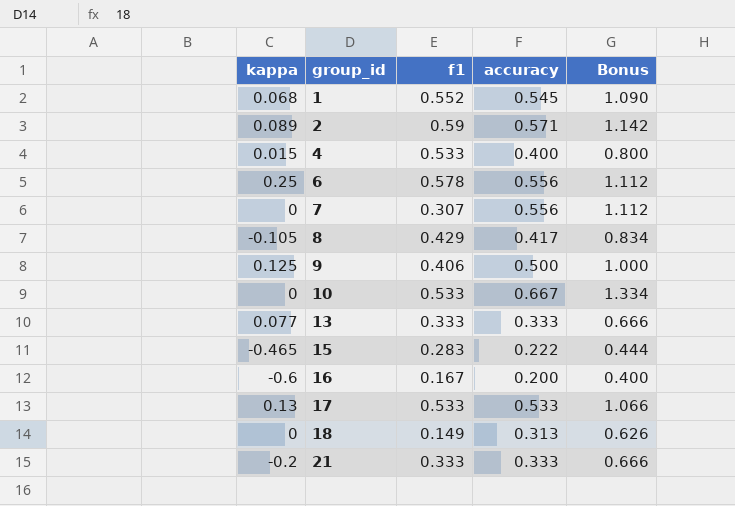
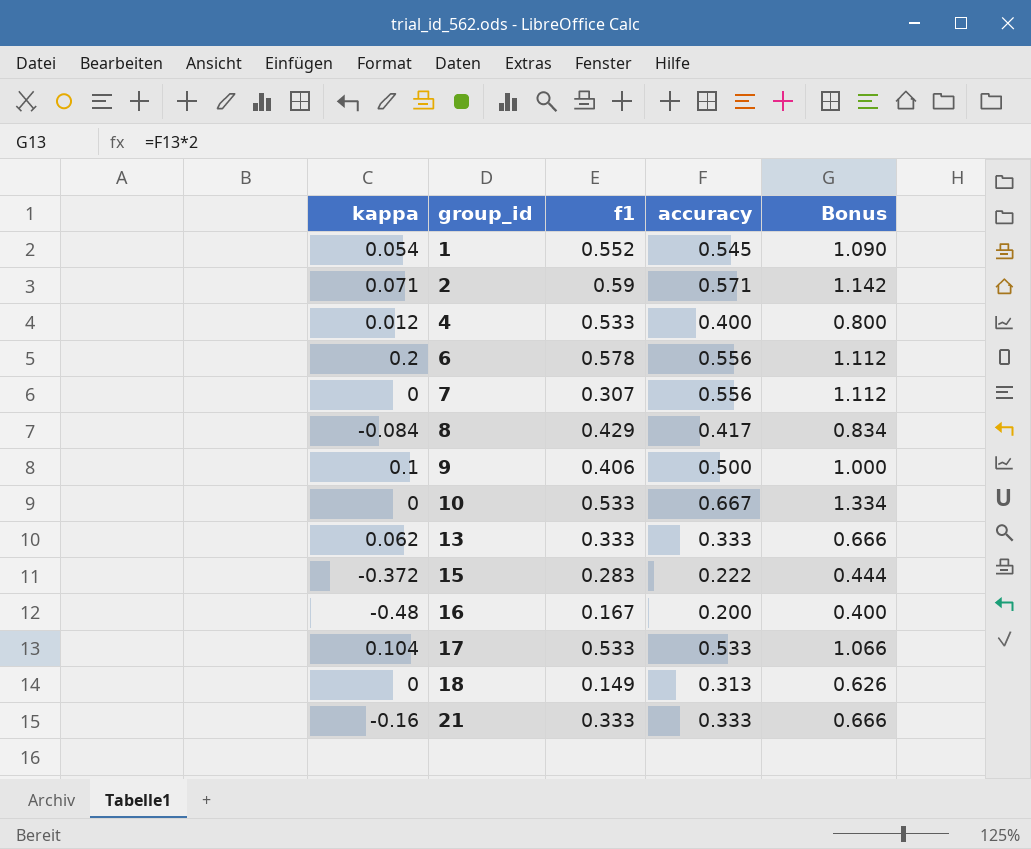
1 | kappa: 0.068 -> 0.054
2 | kappa: 0.089 -> 0.071
4 | kappa: 0.015 -> 0.012
6 | kappa: 0.25 -> 0.2
8 | kappa: -0.105 -> -0.084
9 | kappa: 0.125 -> 0.1
13 | kappa: 0.077 -> 0.062
15 | kappa: -0.465 -> -0.372
16 | kappa: -0.6 -> -0.48
17 | kappa: 0.13 -> 0.104
21 | kappa: -0.2 -> -0.16

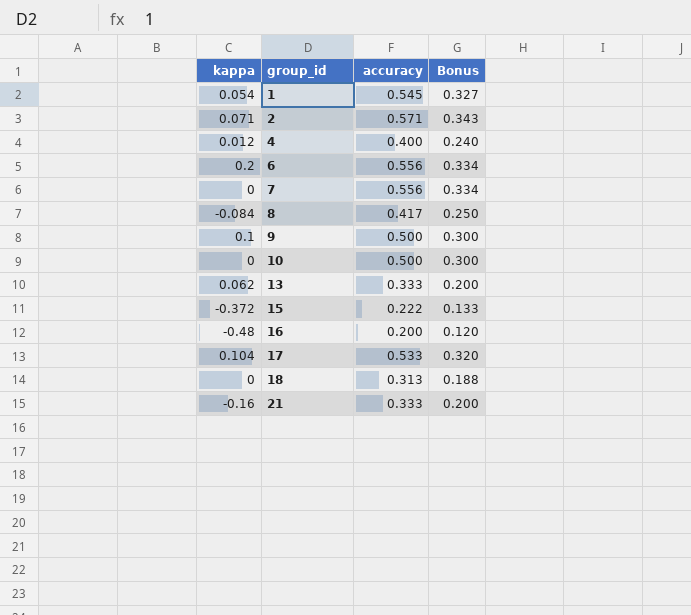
column f1 | position: 3 -> none
column Bonus | formula: [accuracy] * 2 -> [accuracy] * 0.6
10 | accuracy: 0.667 -> 0.500

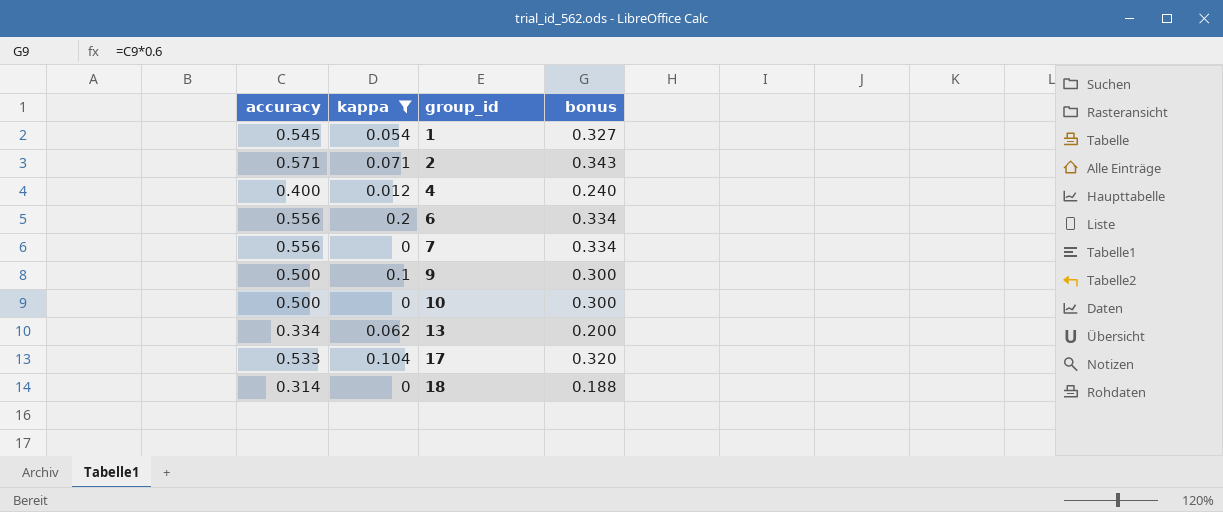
filter: none -> kappa >= 0
column accuracy | position: 3 -> 1
column name: Bonus -> bonus
13 | accuracy: 0.333 -> 0.334
18 | accuracy: 0.313 -> 0.314

